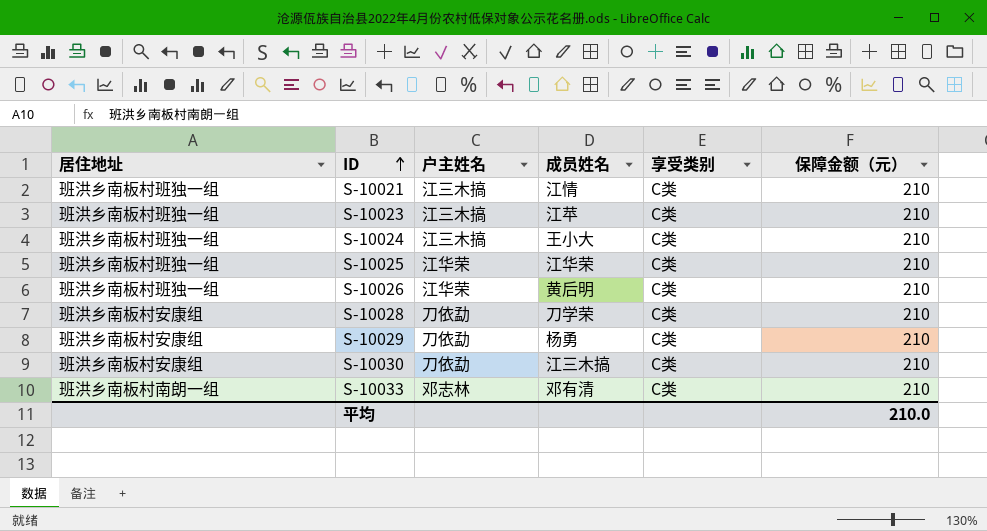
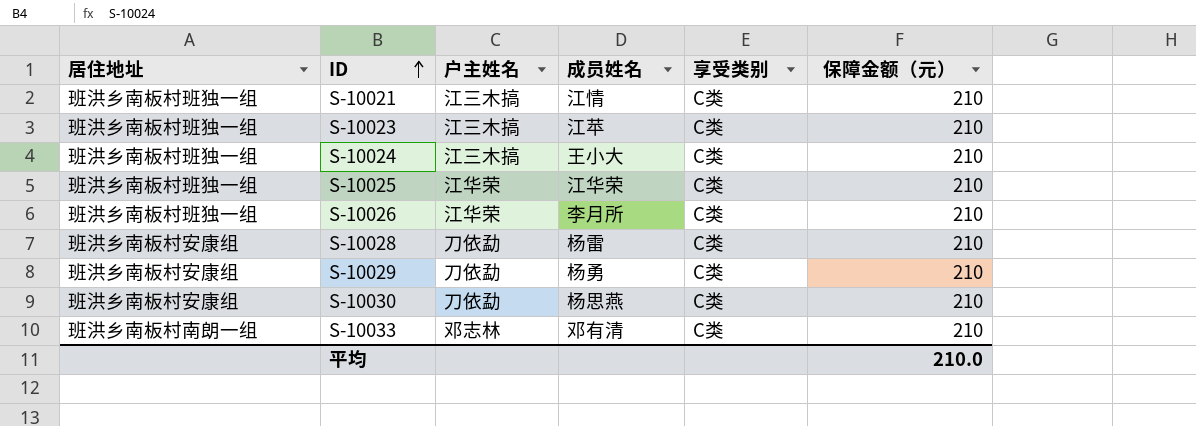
S-10026 | 成员姓名: 黄后明 -> 李月所
S-10028 | 成员姓名: 刀学荣 -> 杨雷
S-10030 | 成员姓名: 江三木搞 -> 杨思燕

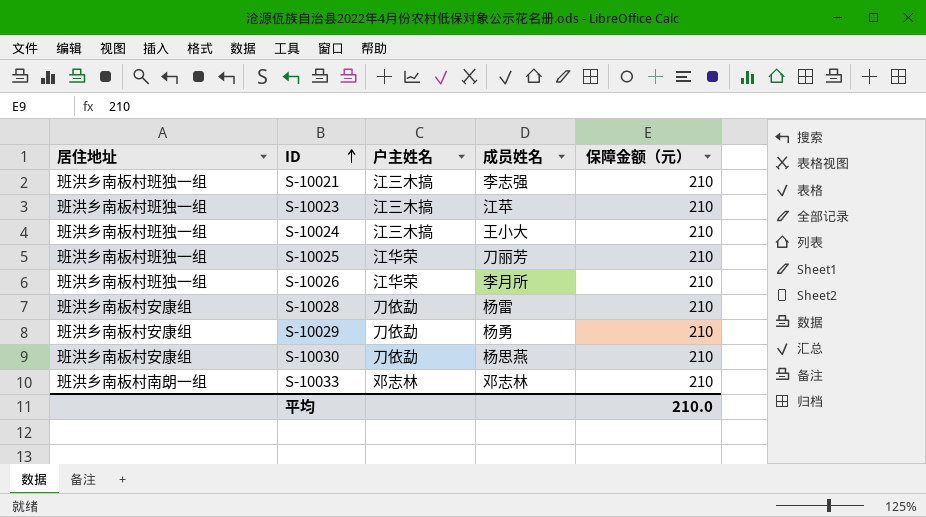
column 享受类别 | position: 5 -> none
S-10021 | 成员姓名: 江情 -> 李志强
S-10025 | 成员姓名: 江华荣 -> 刀丽芳
S-10033 | 成员姓名: 邓有清 -> 邓志林

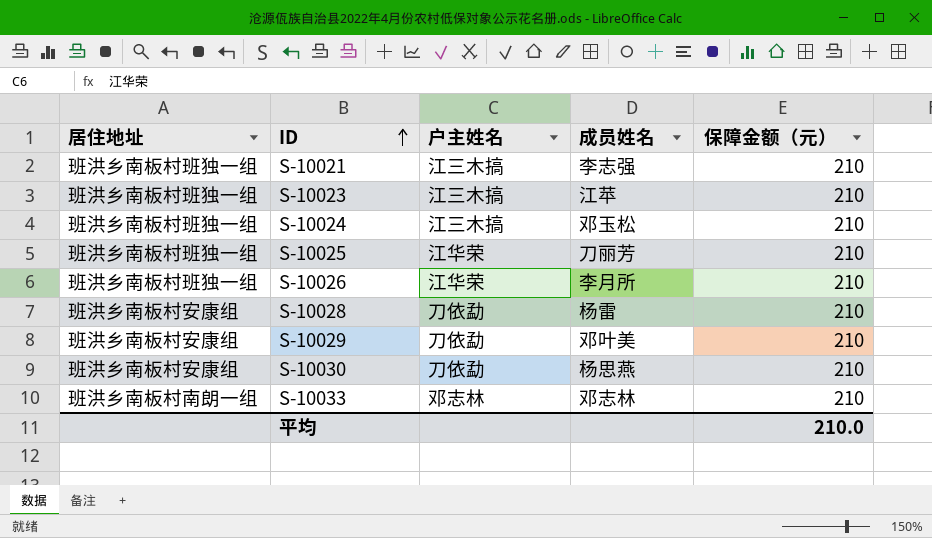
S-10024 | 成员姓名: 王小大 -> 邓玉松
S-10029 | 成员姓名: 杨勇 -> 邓叶美

